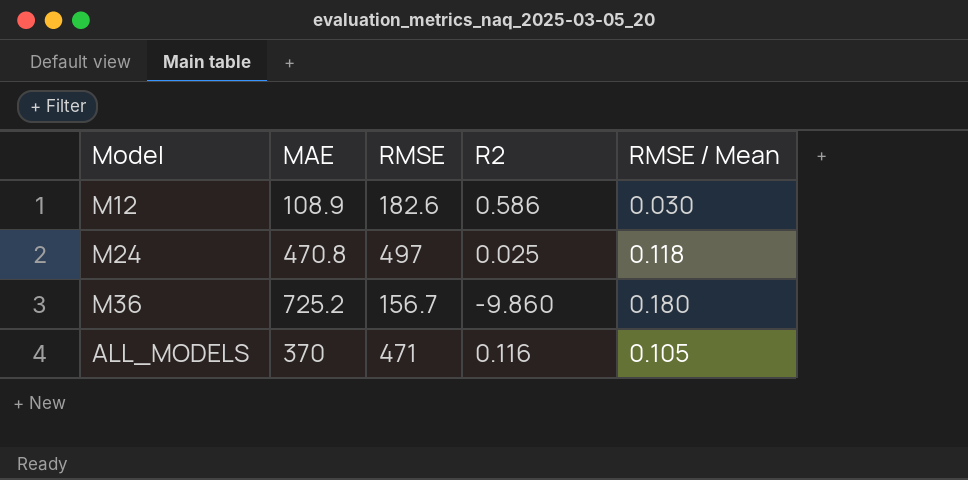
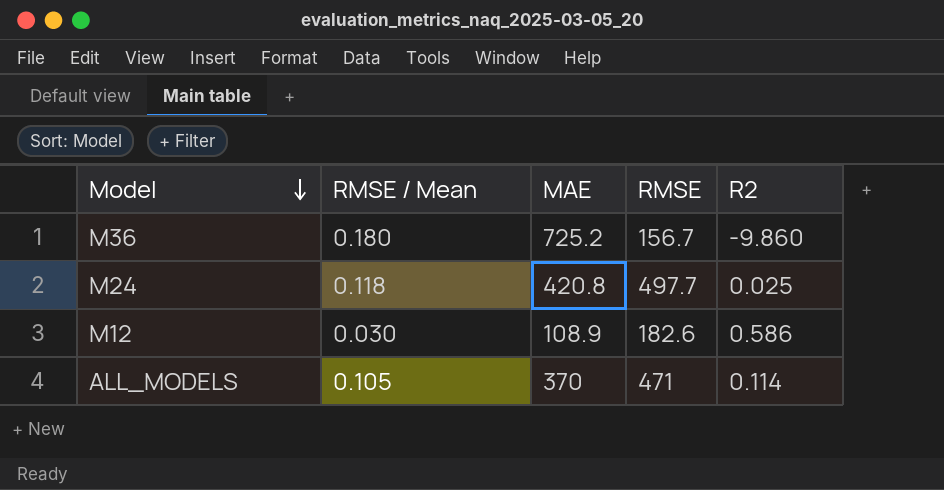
row order: none -> Model descending
column RMSE / Mean | position: 5 -> 2
M24 | MAE: 470.8 -> 420.8
M24 | RMSE: 497 -> 497.7
ALL_MODELS | R2: 0.116 -> 0.114

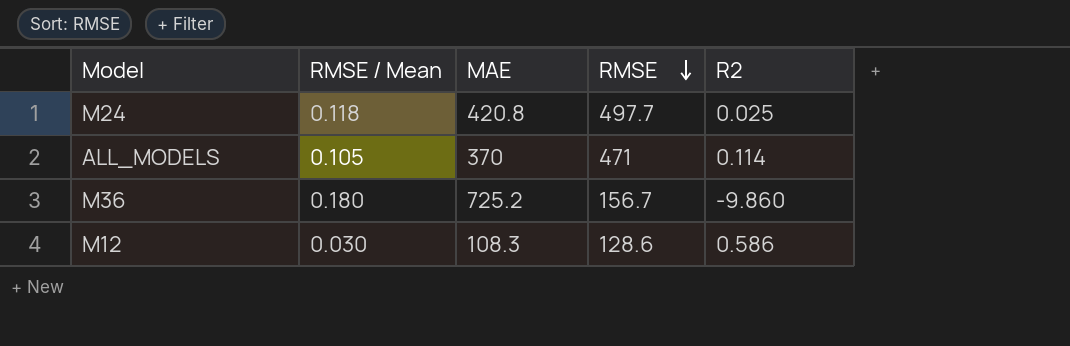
row order: Model descending -> RMSE descending
M12 | MAE: 108.9 -> 108.3
M12 | RMSE: 182.6 -> 128.6

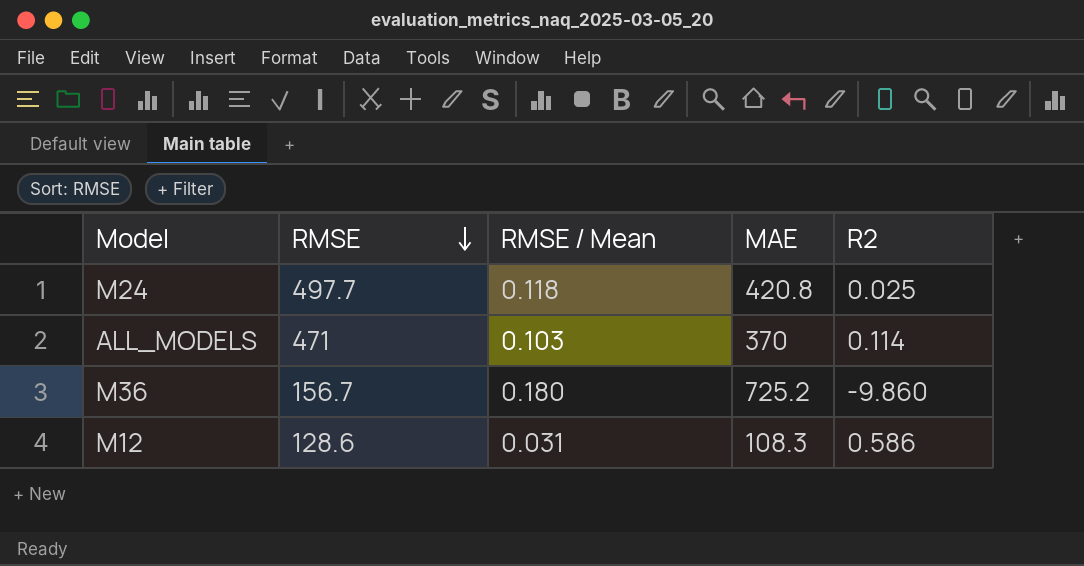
column RMSE | position: 4 -> 2
ALL_MODELS | RMSE / Mean: 0.105 -> 0.103
M12 | RMSE / Mean: 0.030 -> 0.031

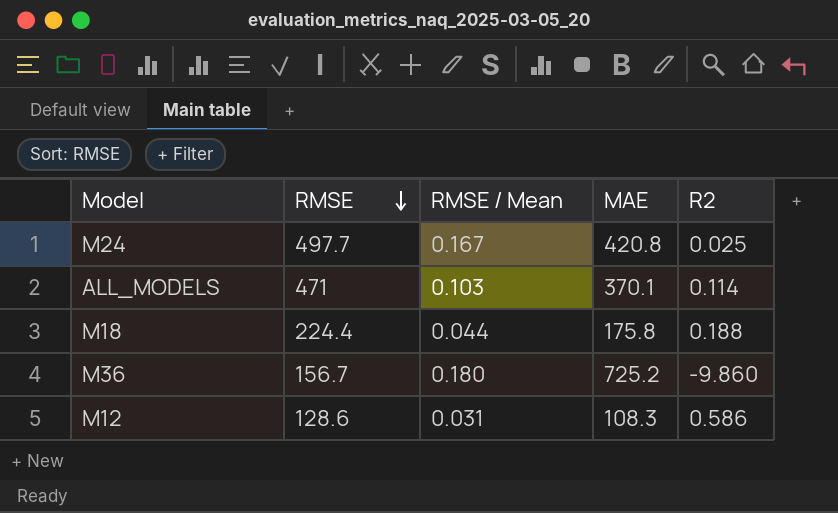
M24 | RMSE / Mean: 0.118 -> 0.167
ALL_MODELS | MAE: 370 -> 370.1
row M18: none -> 224.4 | 0.044 | 175.8 | 0.188

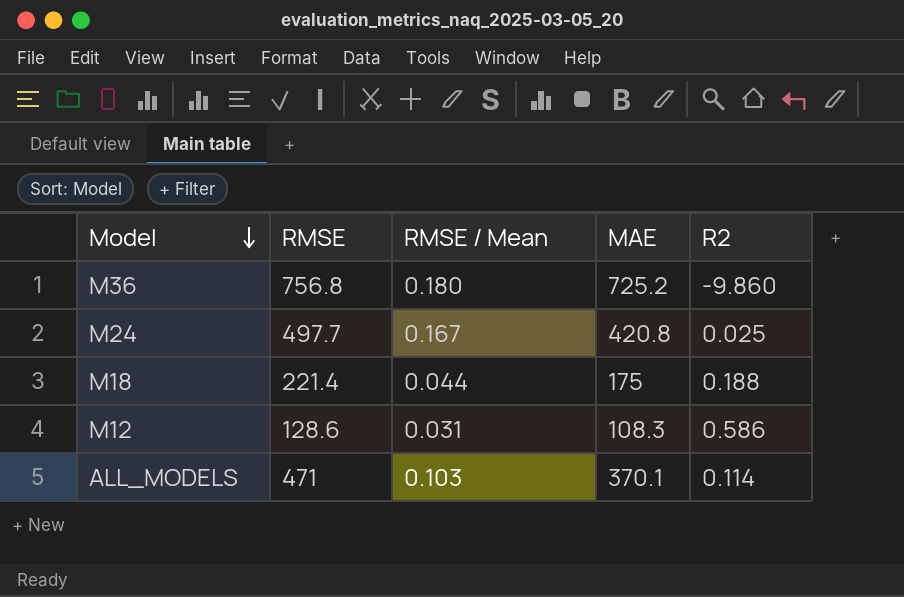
row order: RMSE descending -> Model descending
M36 | RMSE: 156.7 -> 756.8
M18 | RMSE: 224.4 -> 221.4
M18 | MAE: 175.8 -> 175

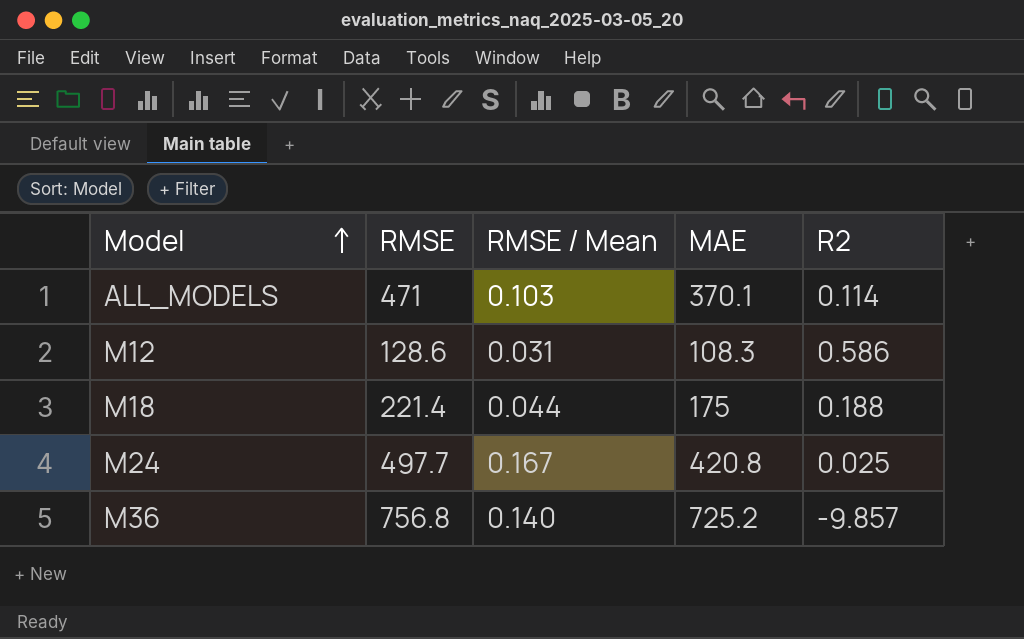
row order: Model descending -> Model ascending
M36 | RMSE / Mean: 0.180 -> 0.140
M36 | R2: -9.860 -> -9.857

